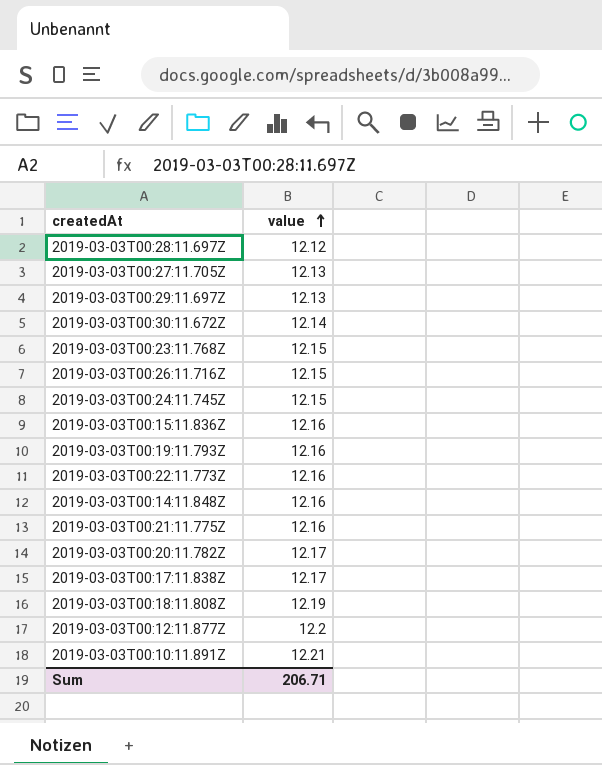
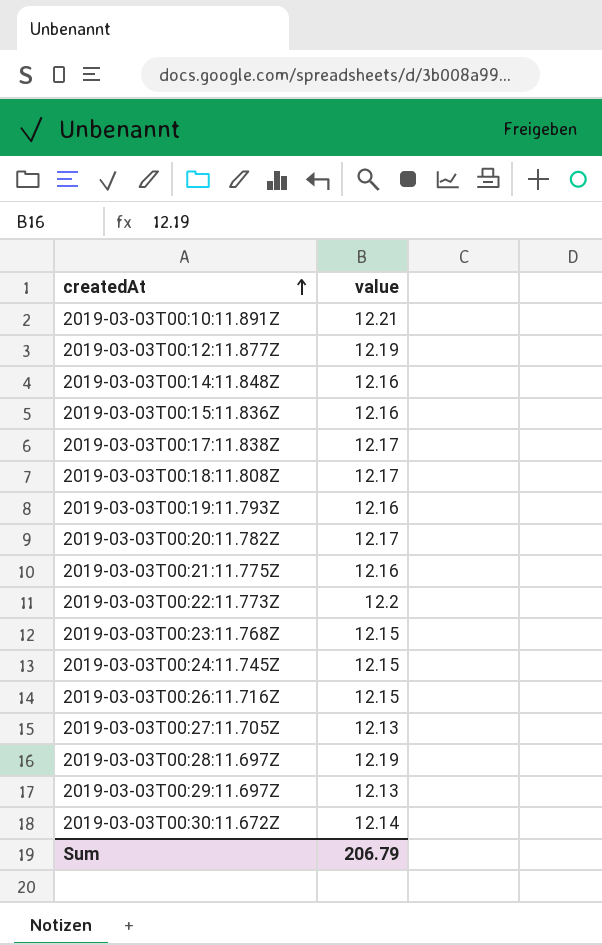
row order: value ascending -> createdAt ascending
2019-03-03T00:12:11.877Z | value: 12.2 -> 12.19
2019-03-03T00:18:11.808Z | value: 12.19 -> 12.17
2019-03-03T00:22:11.773Z | value: 12.16 -> 12.2
2019-03-03T00:28:11.697Z | value: 12.12 -> 12.19
Sum | value: 206.71 -> 206.79

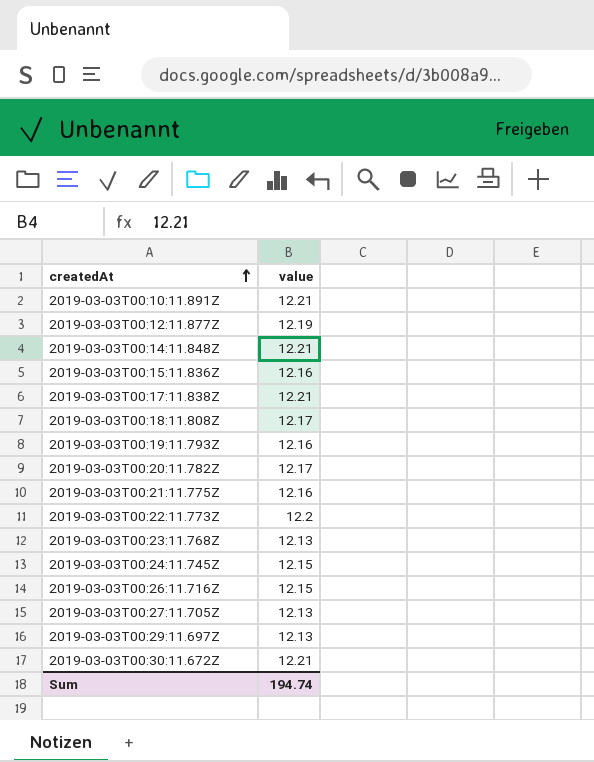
row 2019-03-03T00:28:11.697Z: 12.19 -> none
2019-03-03T00:14:11.848Z | value: 12.16 -> 12.21
2019-03-03T00:17:11.838Z | value: 12.17 -> 12.21
2019-03-03T00:23:11.768Z | value: 12.15 -> 12.13
2019-03-03T00:30:11.672Z | value: 12.14 -> 12.21
Sum | value: 206.79 -> 194.74

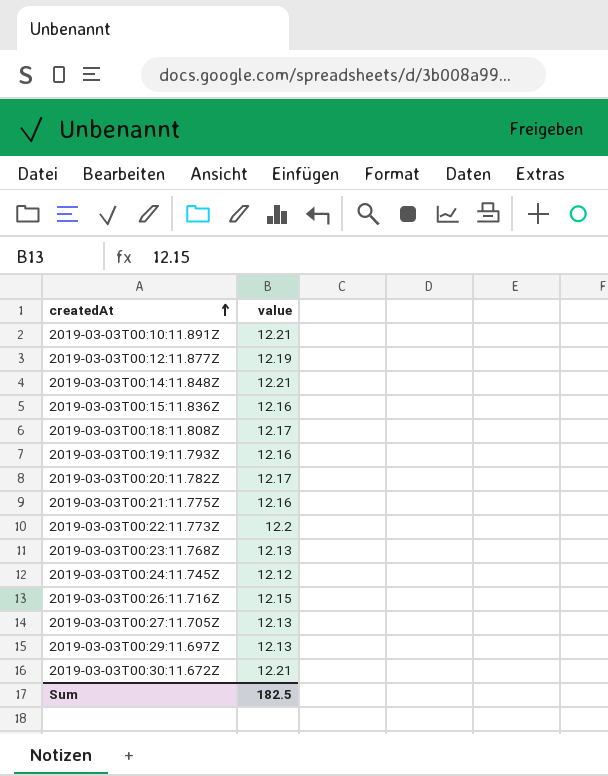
row 2019-03-03T00:17:11.838Z: 12.21 -> none
2019-03-03T00:24:11.745Z | value: 12.15 -> 12.12
Sum | value: 194.74 -> 182.5

